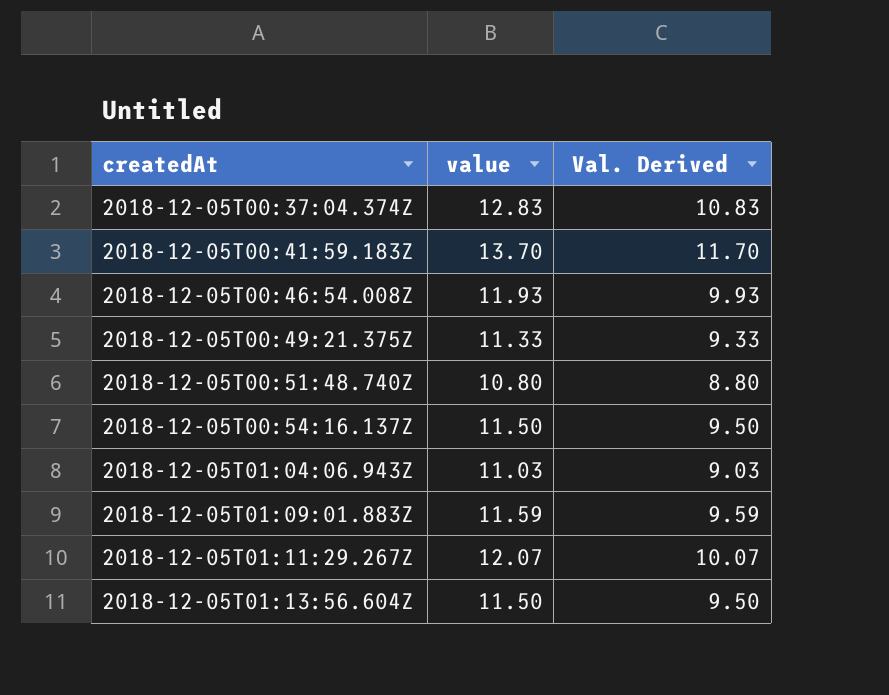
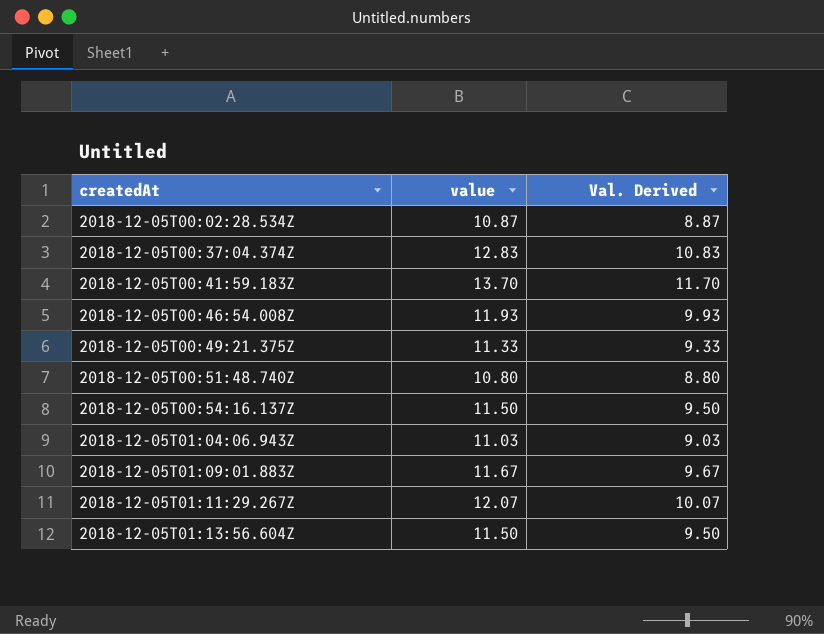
row 2018-12-05T00:02:28.534Z: none -> 10.87 | 8.87
2018-12-05T01:09:01.883Z | value: 11.59 -> 11.67
2018-12-05T01:09:01.883Z | Val. Derived: 9.59 -> 9.67

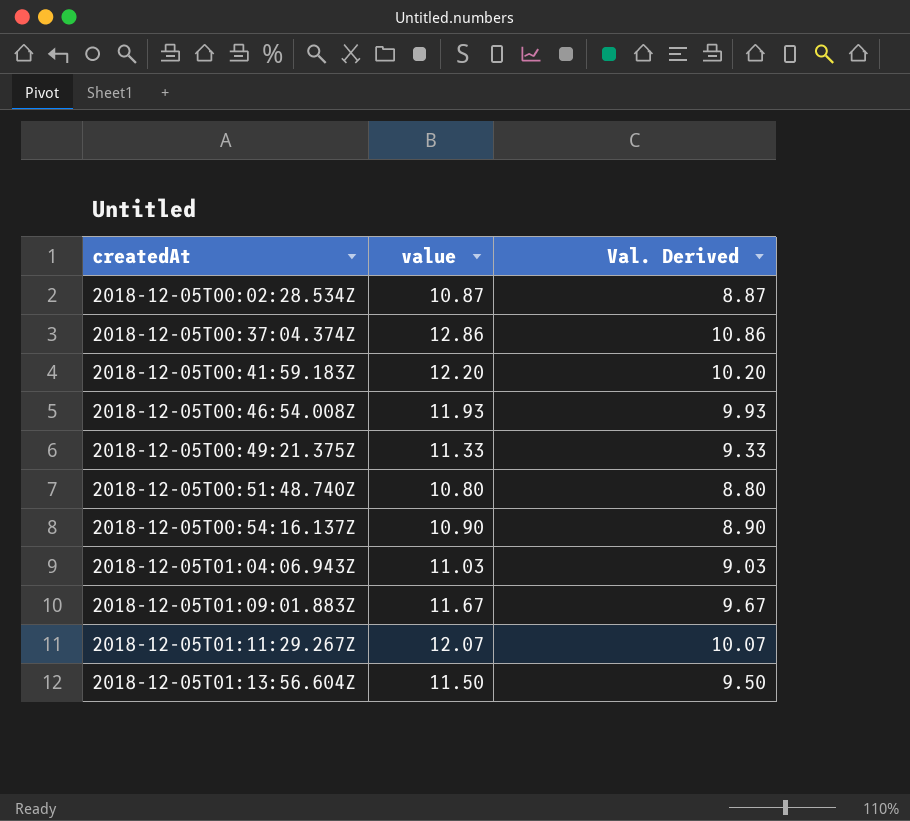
2018-12-05T00:37:04.374Z | value: 12.83 -> 12.86
2018-12-05T00:37:04.374Z | Val. Derived: 10.83 -> 10.86
2018-12-05T00:41:59.183Z | value: 13.70 -> 12.20
2018-12-05T00:41:59.183Z | Val. Derived: 11.70 -> 10.20
2018-12-05T00:54:16.137Z | value: 11.50 -> 10.90
2018-12-05T00:54:16.137Z | Val. Derived: 9.50 -> 8.90

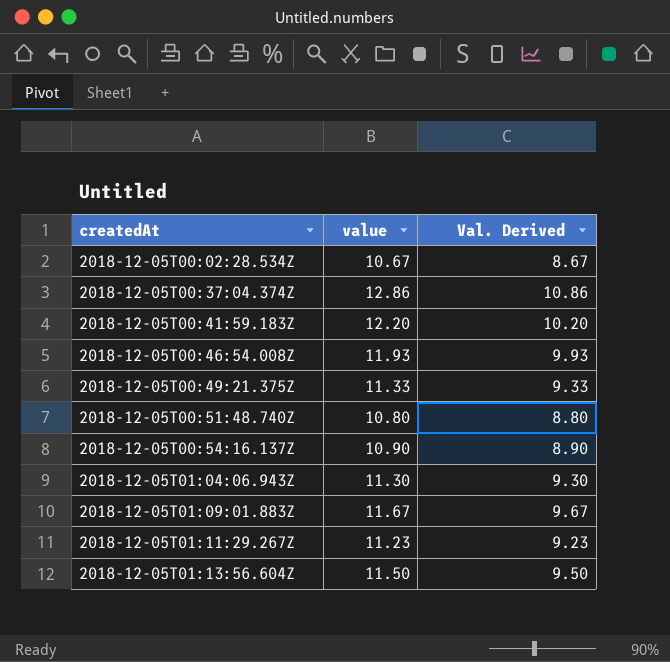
2018-12-05T00:02:28.534Z | value: 10.87 -> 10.67
2018-12-05T00:02:28.534Z | Val. Derived: 8.87 -> 8.67
2018-12-05T01:04:06.943Z | value: 11.03 -> 11.30
2018-12-05T01:04:06.943Z | Val. Derived: 9.03 -> 9.30
2018-12-05T01:11:29.267Z | value: 12.07 -> 11.23
2018-12-05T01:11:29.267Z | Val. Derived: 10.07 -> 9.23

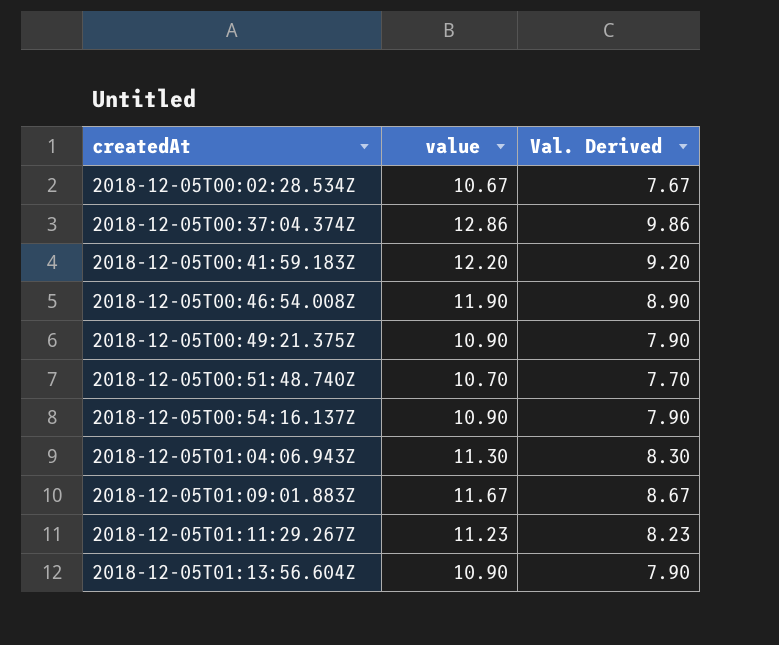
column Val. Derived | formula: [value] - 2 -> [value] - 3
2018-12-05T00:46:54.008Z | value: 11.93 -> 11.90
2018-12-05T00:49:21.375Z | value: 11.33 -> 10.90
2018-12-05T00:51:48.740Z | value: 10.80 -> 10.70
2018-12-05T01:13:56.604Z | value: 11.50 -> 10.90

